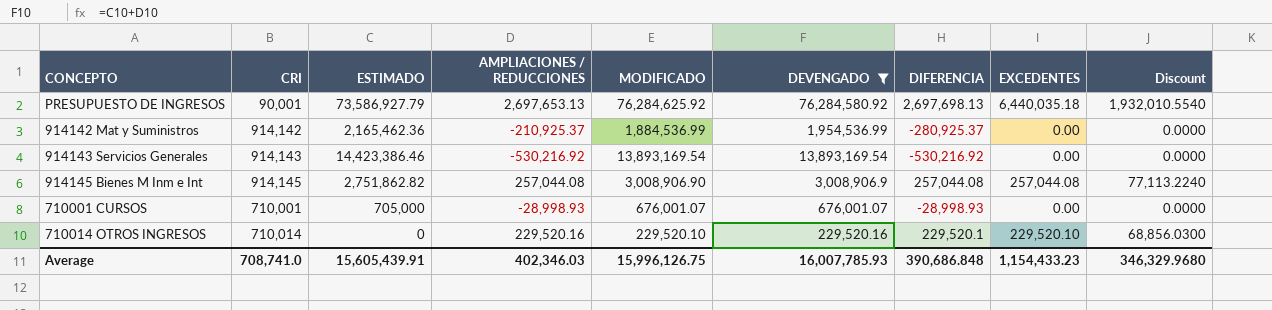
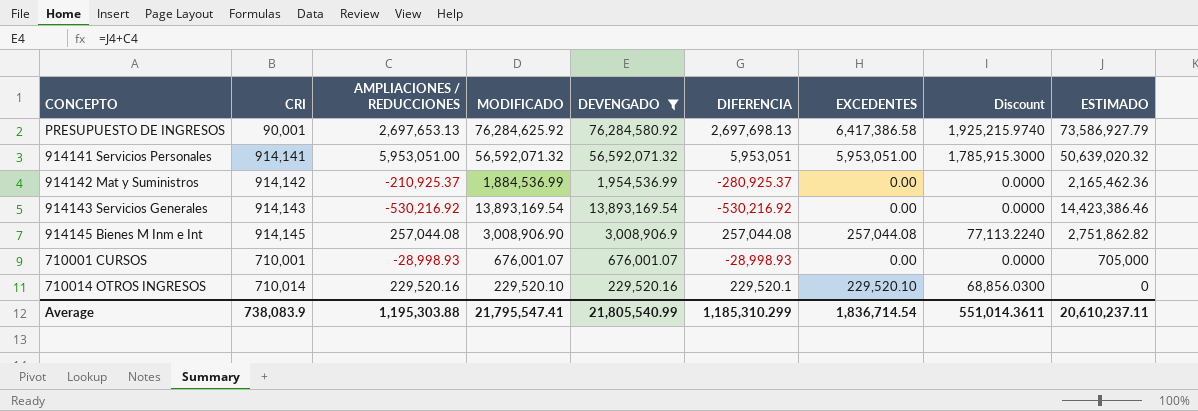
column ESTIMADO | position: 3 -> 9
PRESUPUESTO DE INGRESOS | EXCEDENTES: 6,440,035.18 -> 6,417,386.58
PRESUPUESTO DE INGRESOS | Discount: 1,932,010.5540 -> 1,925,215.9740
row 914141 Servicios Personales: none -> 914,141 | 5,953,051.00 | 56,592,071.32 | 56,592,071.32 | 5,953,051 | 5,953,051.00 | 1,785,915.3000 | 50,639,020.32
Average | CRI: 708,741.0 -> 738,083.9
Average | AMPLIACIONES / REDUCCIONES: 402,346.03 -> 1,195,303.88
Average | MODIFICADO: 15,996,126.75 -> 21,795,547.41
Average | DEVENGADO: 16,007,785.93 -> 21,805,540.99
Average | DIFERENCIA: 390,686.848 -> 1,185,310.299
Average | EXCEDENTES: 1,154,433.23 -> 1,836,714.54
Average | Discount: 346,329.9680 -> 551,014.3611
Average | ESTIMADO: 15,605,439.91 -> 20,610,237.11

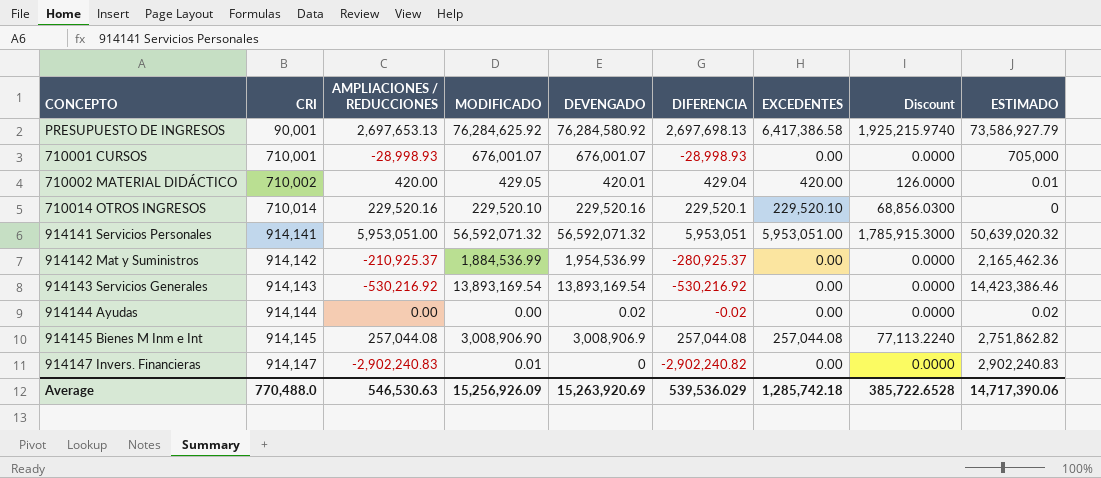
filter: DEVENGADO >= 229,520.16 -> none
row order: none -> CRI ascending
Average | CRI: 738,083.9 -> 770,488.0
Average | AMPLIACIONES / REDUCCIONES: 1,195,303.88 -> 546,530.63
Average | MODIFICADO: 21,795,547.41 -> 15,256,926.09
Average | DEVENGADO: 21,805,540.99 -> 15,263,920.69
Average | DIFERENCIA: 1,185,310.299 -> 539,536.029
Average | EXCEDENTES: 1,836,714.54 -> 1,285,742.18
Average | Discount: 551,014.3611 -> 385,722.6528
Average | ESTIMADO: 20,610,237.11 -> 14,717,390.06

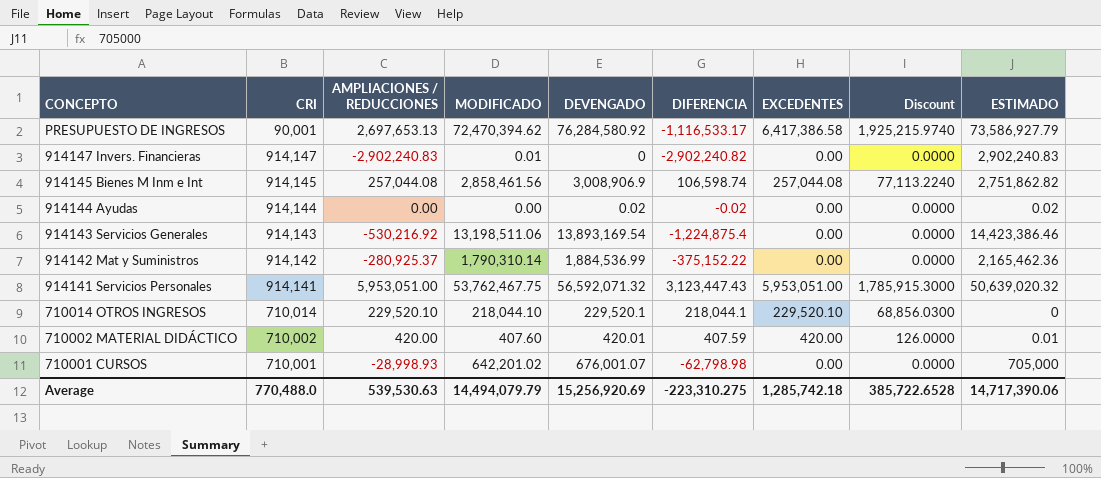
row order: CRI ascending -> CONCEPTO descending
PRESUPUESTO DE INGRESOS | MODIFICADO: 76,284,625.92 -> 72,470,394.62
PRESUPUESTO DE INGRESOS | DIFERENCIA: 2,697,698.13 -> -1,116,533.17
914145 Bienes M Inm e Int | MODIFICADO: 3,008,906.90 -> 2,858,461.56
914145 Bienes M Inm e Int | DIFERENCIA: 257,044.08 -> 106,598.74
914143 Servicios Generales | MODIFICADO: 13,893,169.54 -> 13,198,511.06
914143 Servicios Generales | DIFERENCIA: -530,216.92 -> -1,224,875.4
914142 Mat y Suministros | AMPLIACIONES / REDUCCIONES: -210,925.37 -> -280,925.37
914142 Mat y Suministros | MODIFICADO: 1,884,536.99 -> 1,790,310.14
914142 Mat y Suministros | DEVENGADO: 1,954,536.99 -> 1,884,536.99
914142 Mat y Suministros | DIFERENCIA: -280,925.37 -> -375,152.22
914141 Servicios Personales | MODIFICADO: 56,592,071.32 -> 53,762,467.75
914141 Servicios Personales | DIFERENCIA: 5,953,051 -> 3,123,447.43
710014 OTROS INGRESOS | AMPLIACIONES / REDUCCIONES: 229,520.16 -> 229,520.10
710014 OTROS INGRESOS | MODIFICADO: 229,520.10 -> 218,044.10
710014 OTROS INGRESOS | DEVENGADO: 229,520.16 -> 229,520.1
710014 OTROS INGRESOS | DIFERENCIA: 229,520.1 -> 218,044.1
710002 MATERIAL DIDÁCTICO | MODIFICADO: 429.05 -> 407.60
710002 MATERIAL DIDÁCTICO | DIFERENCIA: 429.04 -> 407.59
710001 CURSOS | MODIFICADO: 676,001.07 -> 642,201.02
710001 CURSOS | DIFERENCIA: -28,998.93 -> -62,798.98
Average | AMPLIACIONES / REDUCCIONES: 546,530.63 -> 539,530.63
Average | MODIFICADO: 15,256,926.09 -> 14,494,079.79
Average | DEVENGADO: 15,263,920.69 -> 15,256,920.69
Average | DIFERENCIA: 539,536.029 -> -223,310.275

